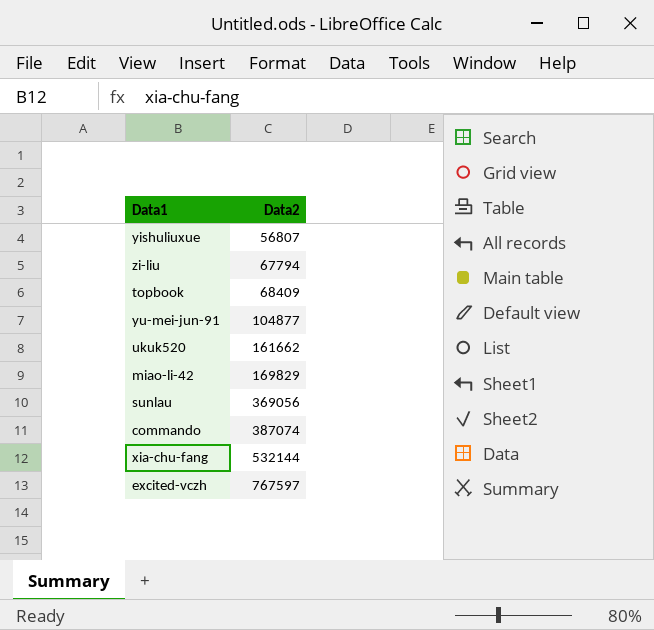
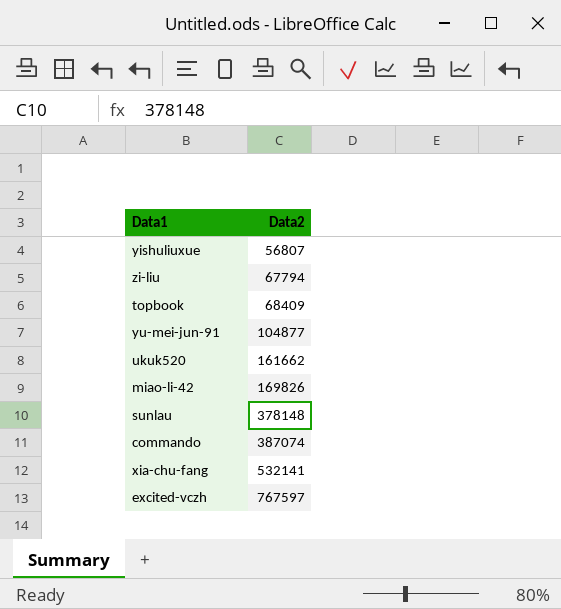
miao-li-42 | Data2: 169829 -> 169826
sunlau | Data2: 369056 -> 378148
xia-chu-fang | Data2: 532144 -> 532141

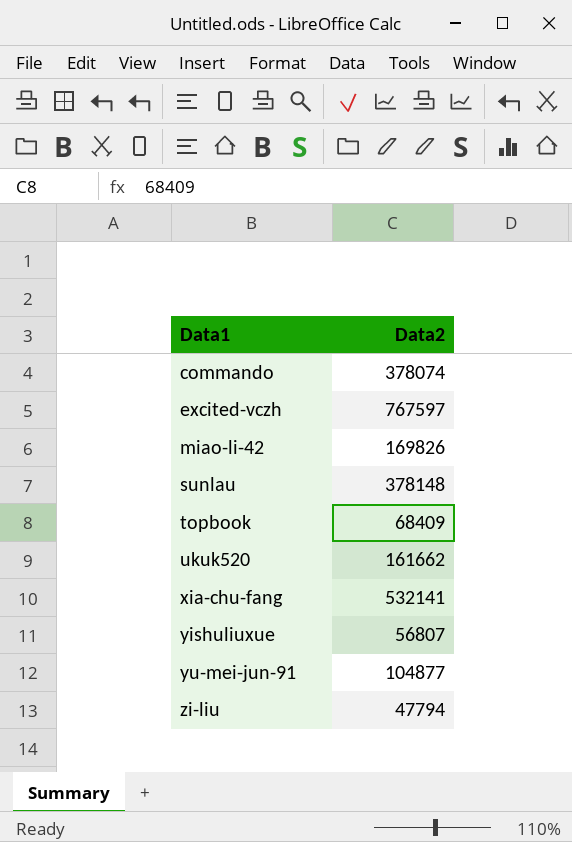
row order: Data2 ascending -> Data1 ascending
commando | Data2: 387074 -> 378074
zi-liu | Data2: 67794 -> 47794

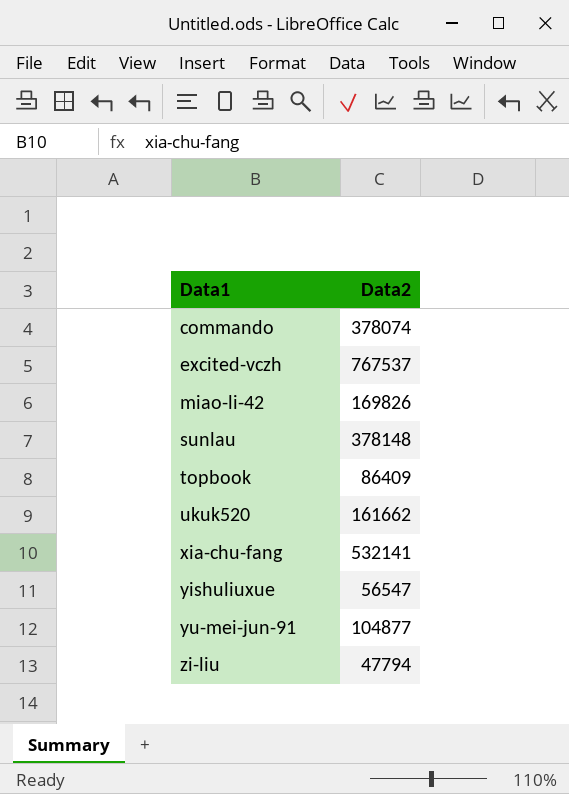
excited-vczh | Data2: 767597 -> 767537
topbook | Data2: 68409 -> 86409
yishuliuxue | Data2: 56807 -> 56547

